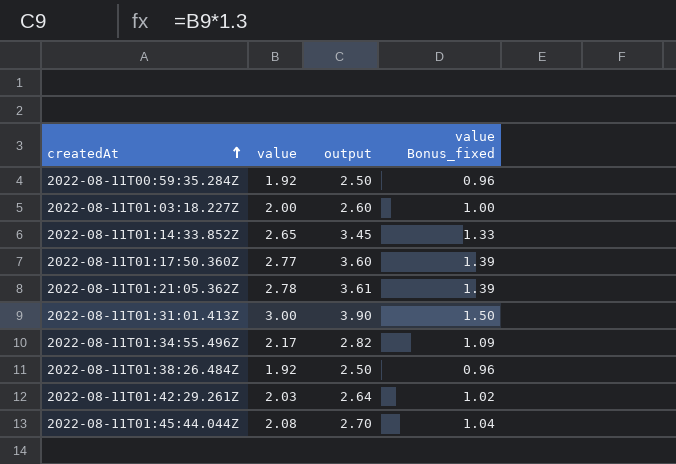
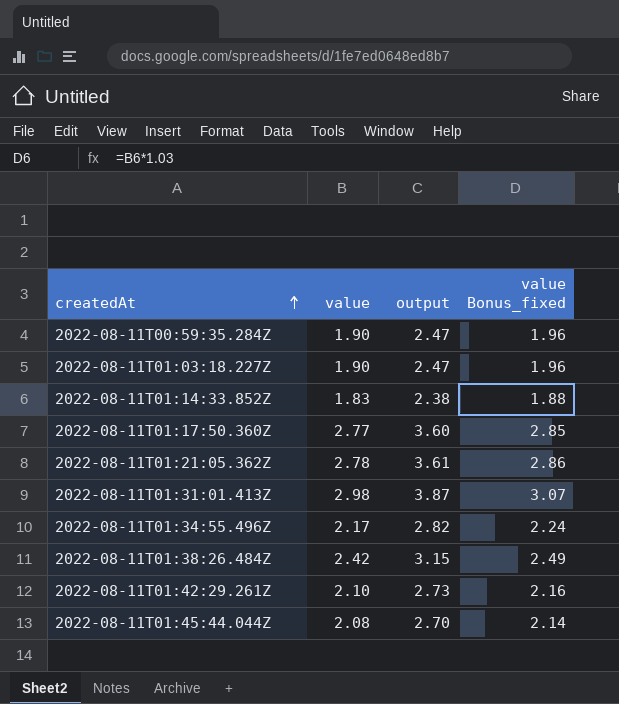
column value Bonus_fixed | formula: [value] * 0.5 -> [value] * 1.03
2022-08-11T00:59:35.284Z | value: 1.92 -> 1.90
2022-08-11T00:59:35.284Z | output: 2.50 -> 2.47
2022-08-11T01:03:18.227Z | value: 2.00 -> 1.90
2022-08-11T01:03:18.227Z | output: 2.60 -> 2.47
2022-08-11T01:14:33.852Z | value: 2.65 -> 1.83
2022-08-11T01:14:33.852Z | output: 3.45 -> 2.38
2022-08-11T01:31:01.413Z | value: 3.00 -> 2.98
2022-08-11T01:31:01.413Z | output: 3.90 -> 3.87
2022-08-11T01:38:26.484Z | value: 1.92 -> 2.42
2022-08-11T01:38:26.484Z | output: 2.50 -> 3.15
2022-08-11T01:42:29.261Z | value: 2.03 -> 2.10
2022-08-11T01:42:29.261Z | output: 2.64 -> 2.73

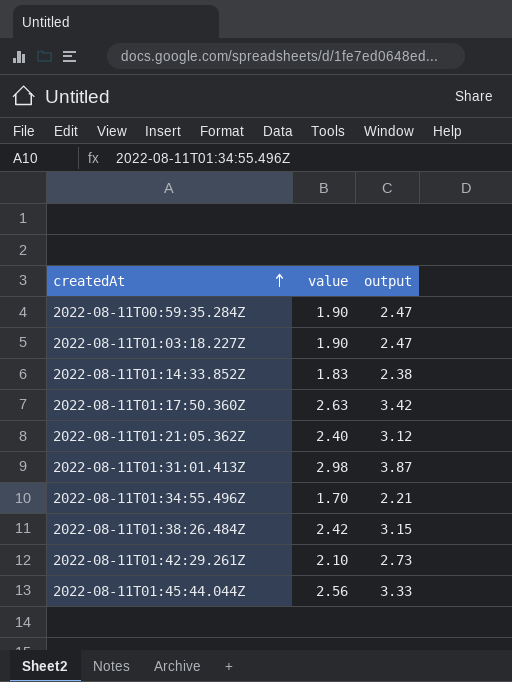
column value Bonus_fixed | formula: [value] * 1.03 -> none
2022-08-11T01:17:50.360Z | value: 2.77 -> 2.63
2022-08-11T01:17:50.360Z | output: 3.60 -> 3.42
2022-08-11T01:21:05.362Z | value: 2.78 -> 2.40
2022-08-11T01:21:05.362Z | output: 3.61 -> 3.12
2022-08-11T01:34:55.496Z | value: 2.17 -> 1.70
2022-08-11T01:34:55.496Z | output: 2.82 -> 2.21
2022-08-11T01:45:44.044Z | value: 2.08 -> 2.56
2022-08-11T01:45:44.044Z | output: 2.70 -> 3.33

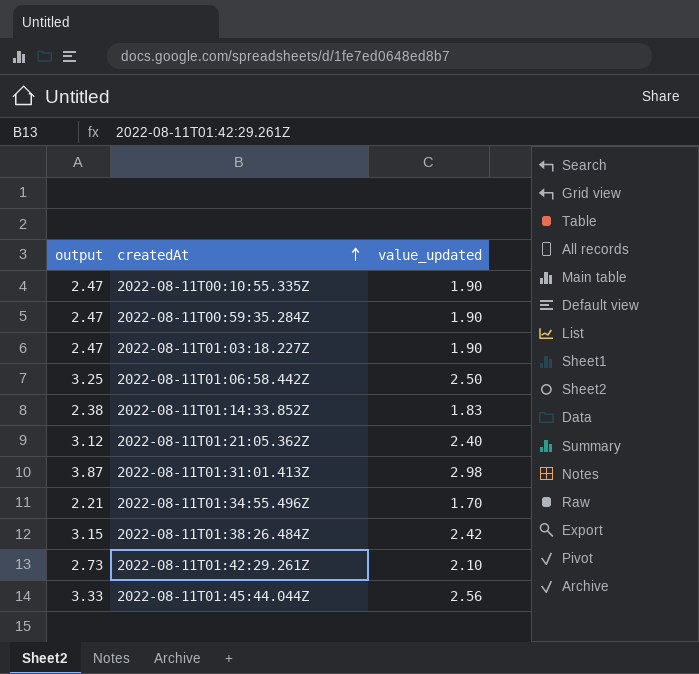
column output | position: 3 -> 1
column name: value -> value_updated
row 2022-08-11T01:17:50.360Z: 2.63 | 3.42 -> none
row 2022-08-11T00:10:55.335Z: none -> 2.47 | 1.90
row 2022-08-11T01:06:58.442Z: none -> 3.25 | 2.50

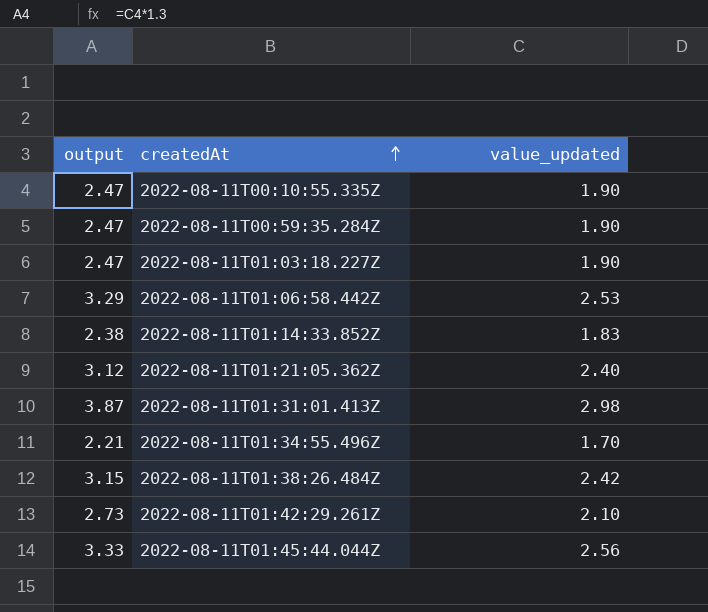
2022-08-11T01:06:58.442Z | output: 3.25 -> 3.29
2022-08-11T01:06:58.442Z | value_updated: 2.50 -> 2.53

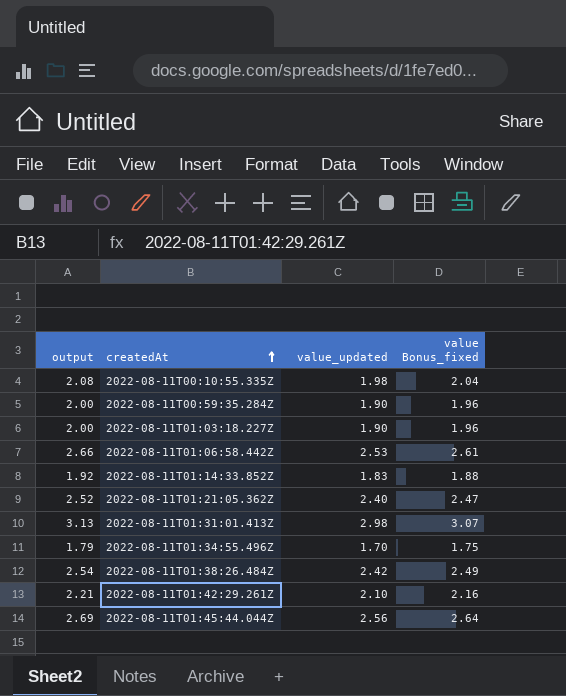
column output | formula: [value_updated] * 1.3 -> [value_updated] * 1.05
column value Bonus_fixed | formula: none -> [value_updated] * 1.03
2022-08-11T00:10:55.335Z | value_updated: 1.90 -> 1.98

